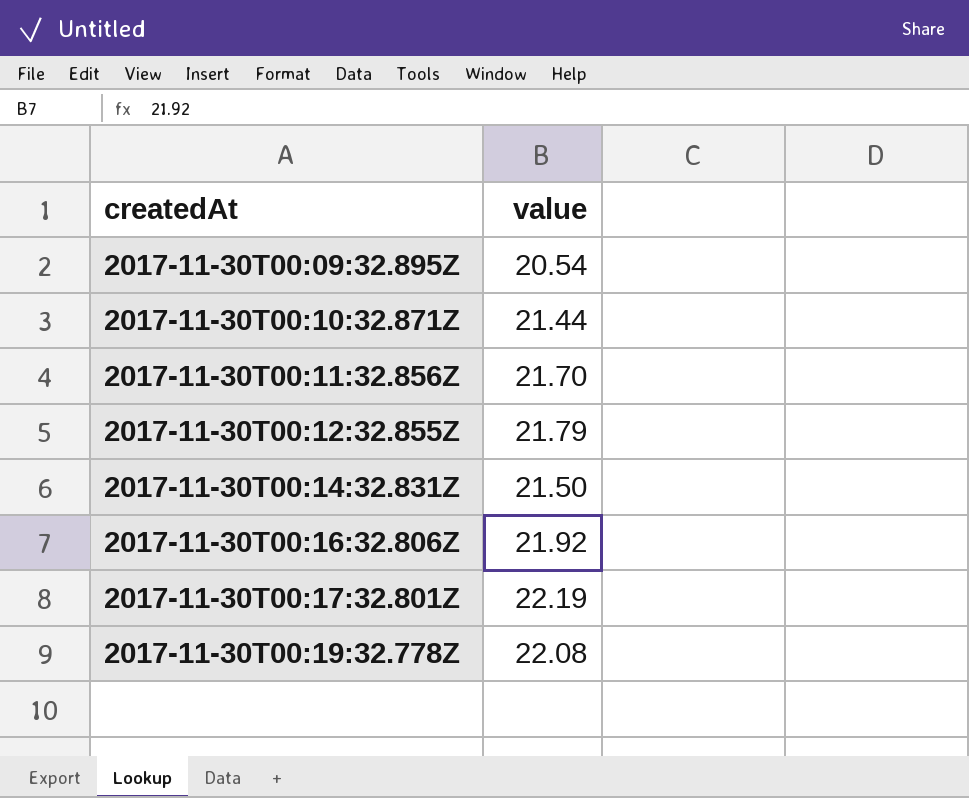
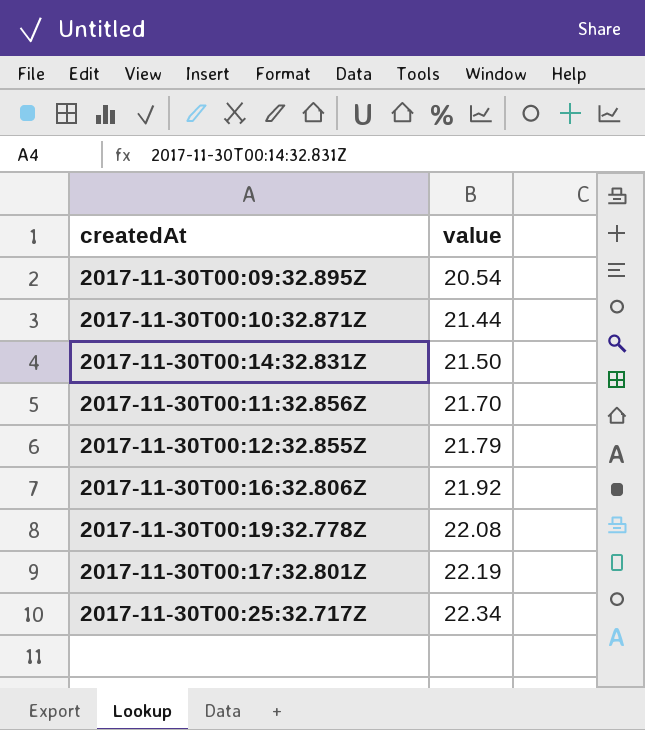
row order: createdAt ascending -> value ascending
row 2017-11-30T00:25:32.717Z: none -> 22.34

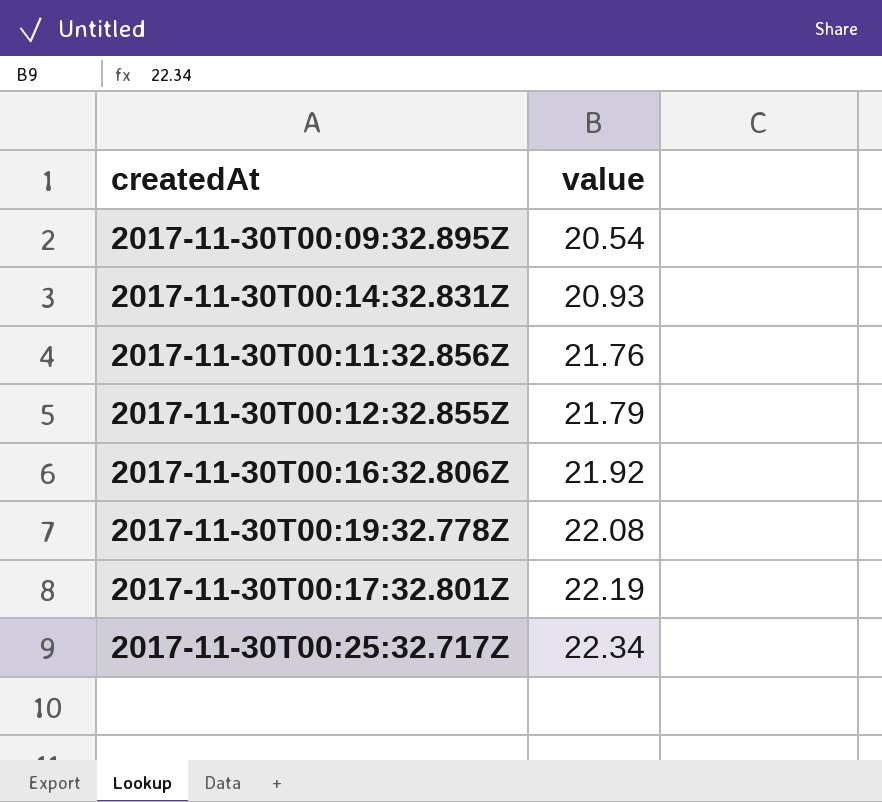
row 2017-11-30T00:10:32.871Z: 21.44 -> none
2017-11-30T00:14:32.831Z | value: 21.50 -> 20.93
2017-11-30T00:11:32.856Z | value: 21.70 -> 21.76

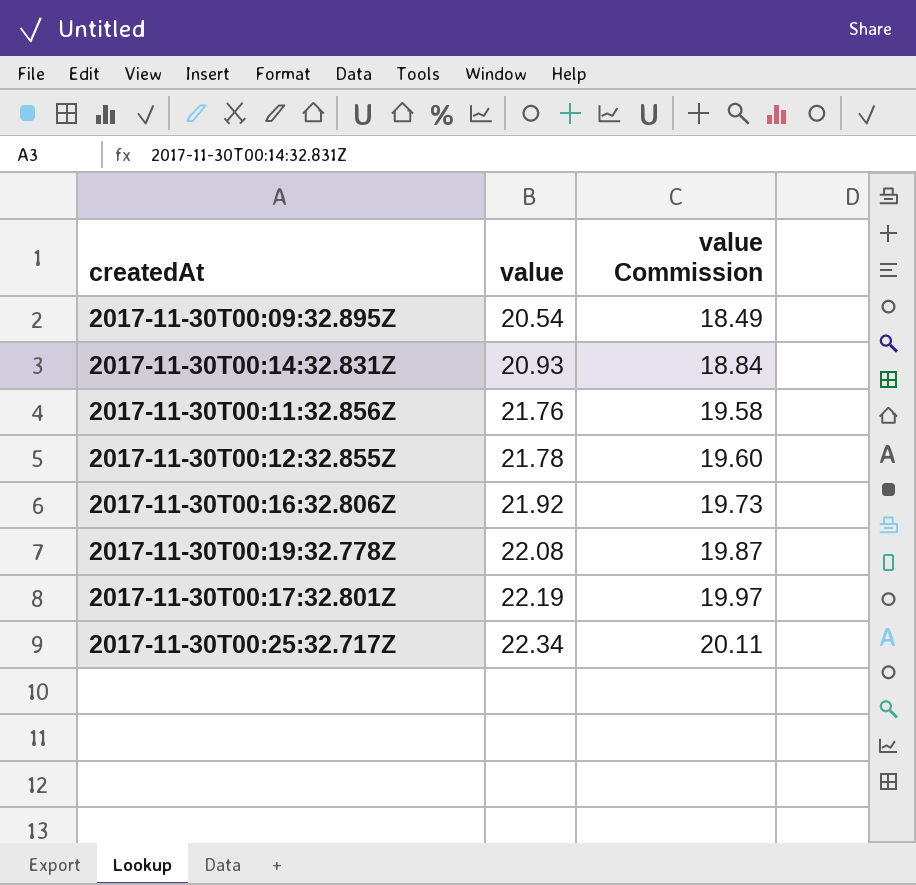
column value Commission | formula: none -> [value] * 0.9
2017-11-30T00:12:32.855Z | value: 21.79 -> 21.78

